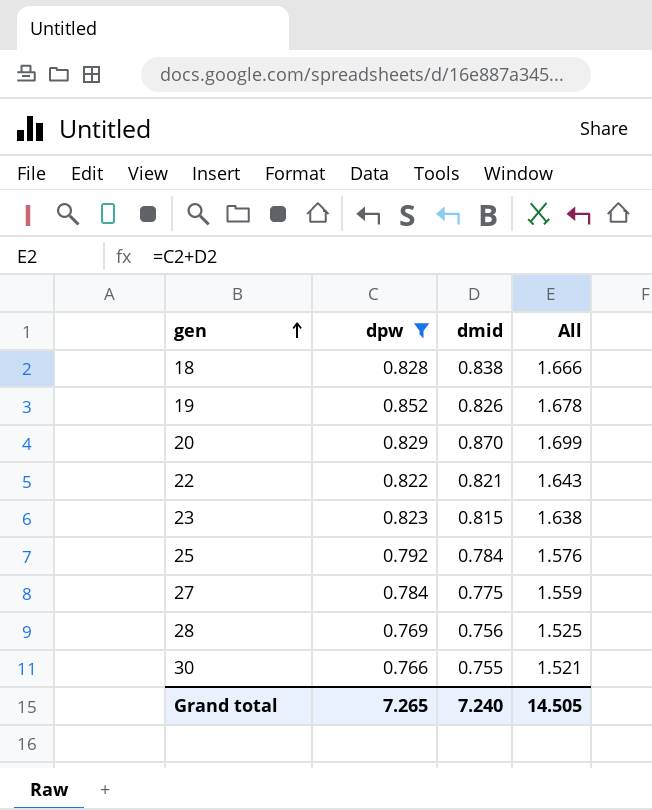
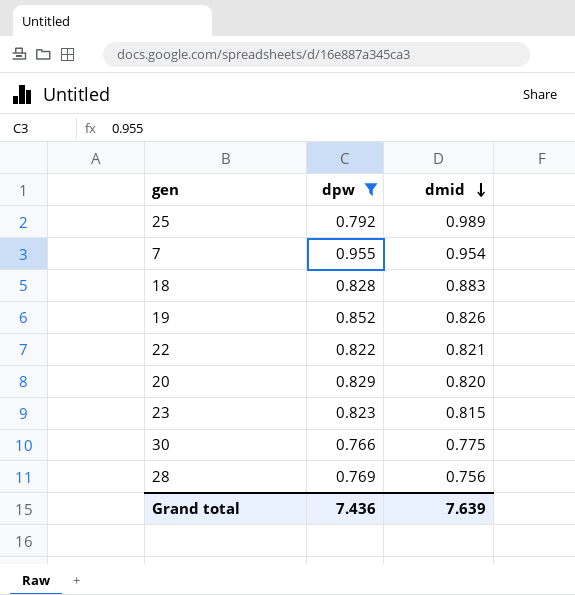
row order: gen ascending -> dmid descending
column All | formula: [dpw] + [dmid] -> none
row 27: 0.784 | 0.775 | 1.559 -> none
25 | dmid: 0.784 -> 0.989
row 7: none -> 0.955 | 0.954
18 | dmid: 0.838 -> 0.883
20 | dmid: 0.870 -> 0.820
30 | dmid: 0.755 -> 0.775
Grand total | dpw: 7.265 -> 7.436
Grand total | dmid: 7.240 -> 7.639

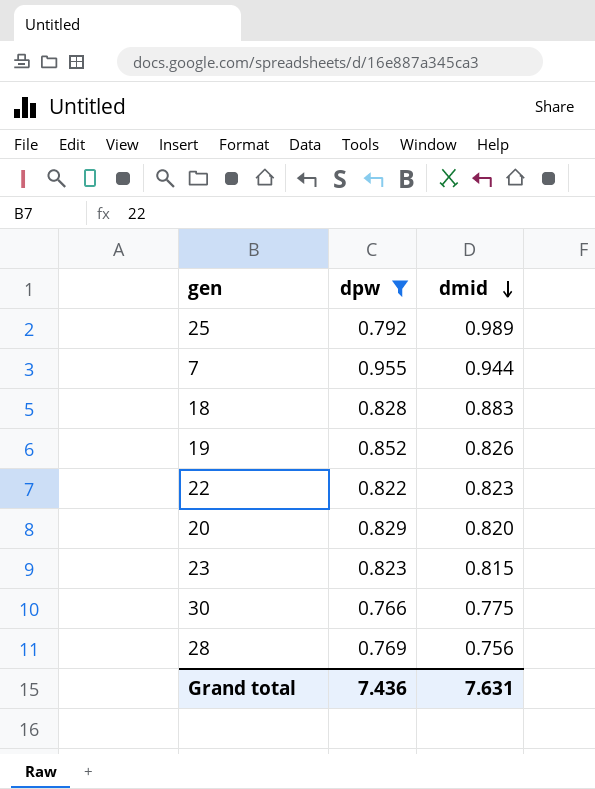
7 | dmid: 0.954 -> 0.944
22 | dmid: 0.821 -> 0.823
Grand total | dmid: 7.639 -> 7.631

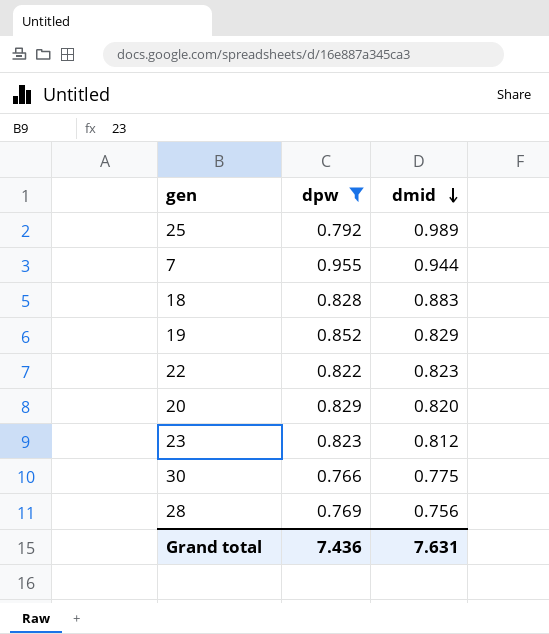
19 | dmid: 0.826 -> 0.829
23 | dmid: 0.815 -> 0.812

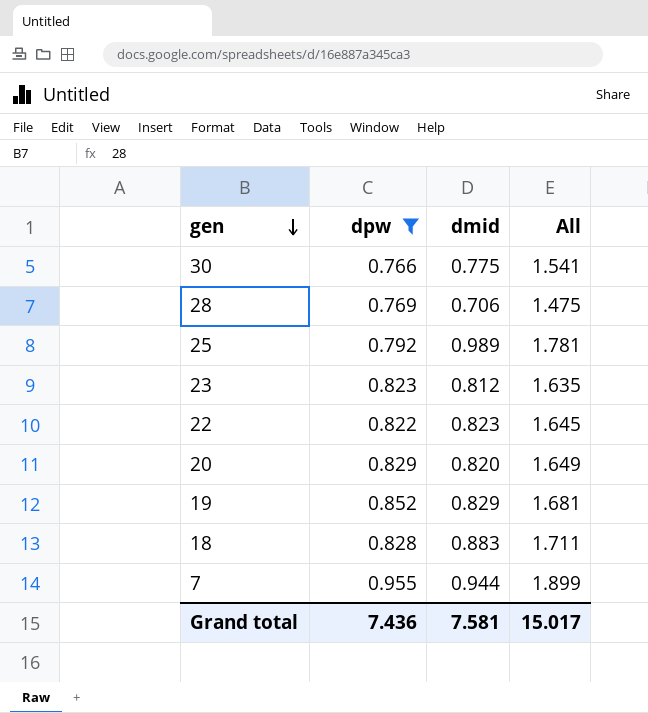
row order: dmid descending -> gen descending
column All | formula: none -> [dpw] + [dmid]
28 | dmid: 0.756 -> 0.706
Grand total | dmid: 7.631 -> 7.581

